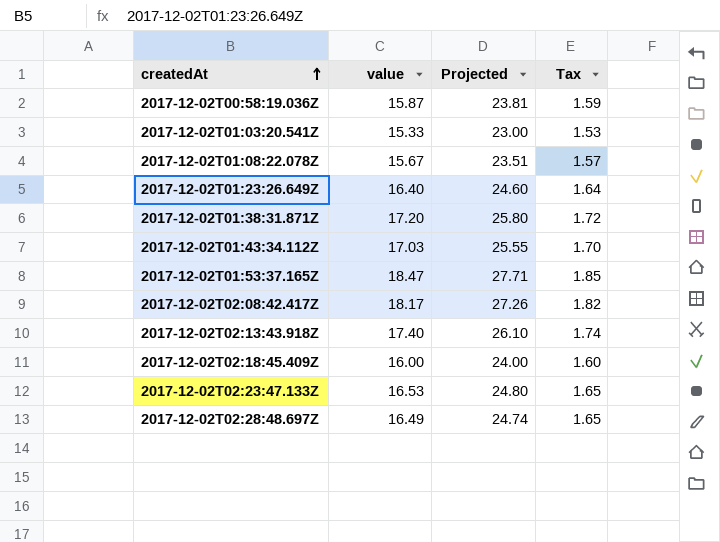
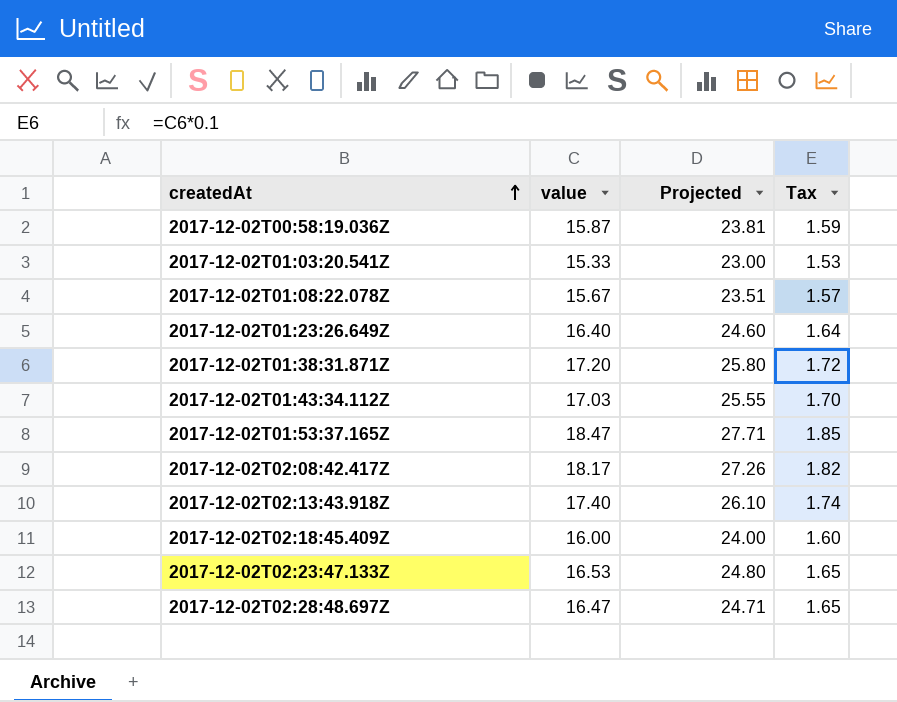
2017-12-02T02:28:48.697Z | value: 16.49 -> 16.47
2017-12-02T02:28:48.697Z | Projected: 24.74 -> 24.71

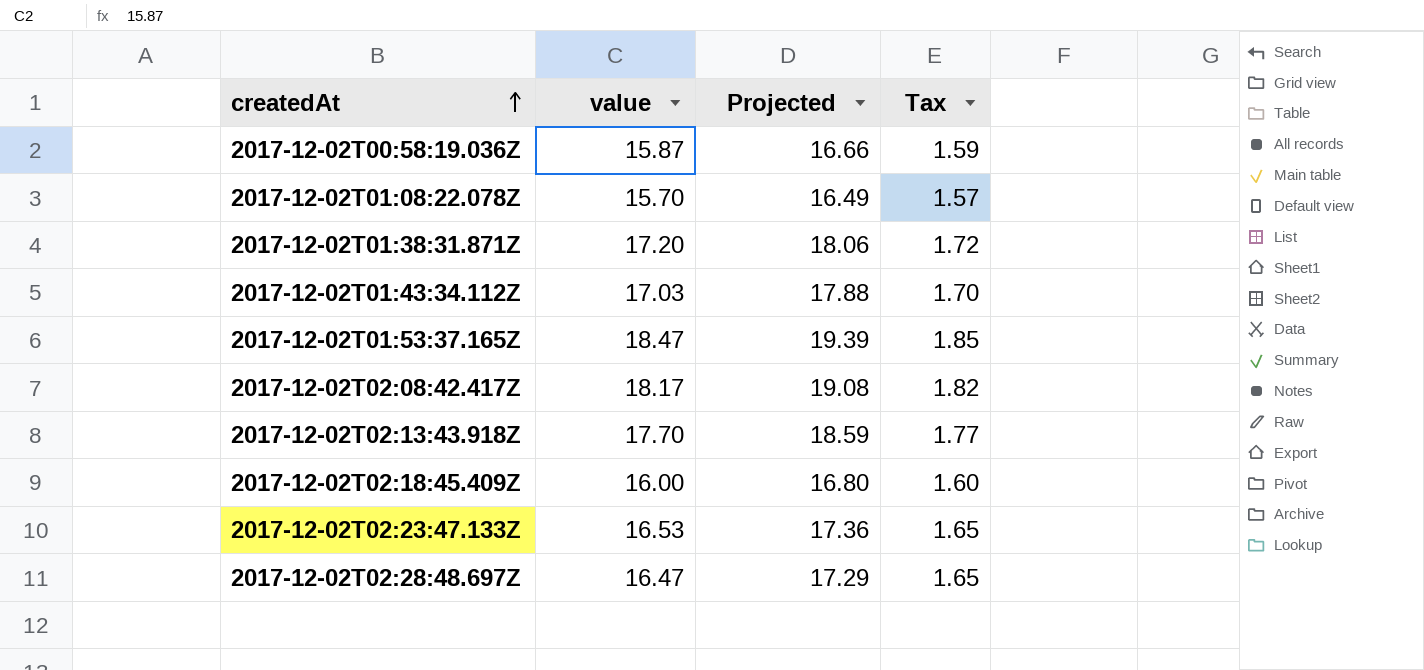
column Projected | formula: [value] * 1.5 -> [value] * 1.05
row 2017-12-02T01:03:20.541Z: 15.33 | 23.00 | 1.53 -> none
row 2017-12-02T01:23:26.649Z: 16.40 | 24.60 | 1.64 -> none
2017-12-02T01:08:22.078Z | value: 15.67 -> 15.70
2017-12-02T02:13:43.918Z | value: 17.40 -> 17.70
2017-12-02T02:13:43.918Z | Tax: 1.74 -> 1.77

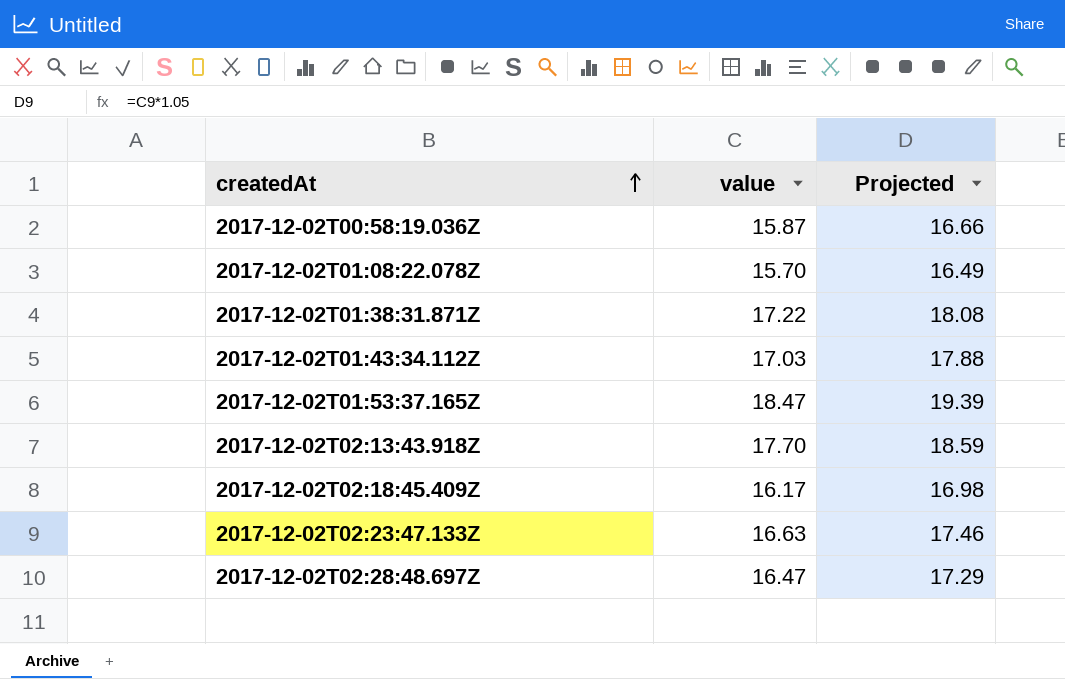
column Tax | formula: [value] * 0.1 -> none
row 2017-12-02T02:08:42.417Z: 18.17 | 19.08 | 1.82 -> none
2017-12-02T01:38:31.871Z | value: 17.20 -> 17.22
2017-12-02T01:38:31.871Z | Projected: 18.06 -> 18.08
2017-12-02T02:18:45.409Z | value: 16.00 -> 16.17
2017-12-02T02:18:45.409Z | Projected: 16.80 -> 16.98
2017-12-02T02:23:47.133Z | value: 16.53 -> 16.63
2017-12-02T02:23:47.133Z | Projected: 17.36 -> 17.46

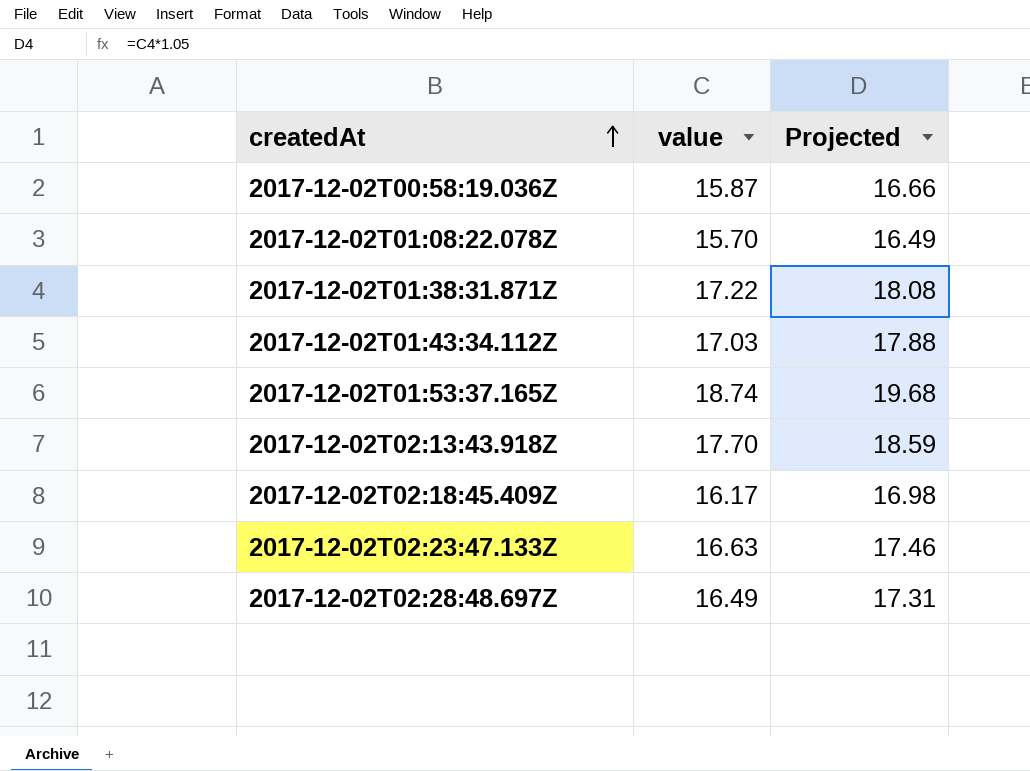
2017-12-02T01:53:37.165Z | value: 18.47 -> 18.74
2017-12-02T01:53:37.165Z | Projected: 19.39 -> 19.68
2017-12-02T02:28:48.697Z | value: 16.47 -> 16.49
2017-12-02T02:28:48.697Z | Projected: 17.29 -> 17.31

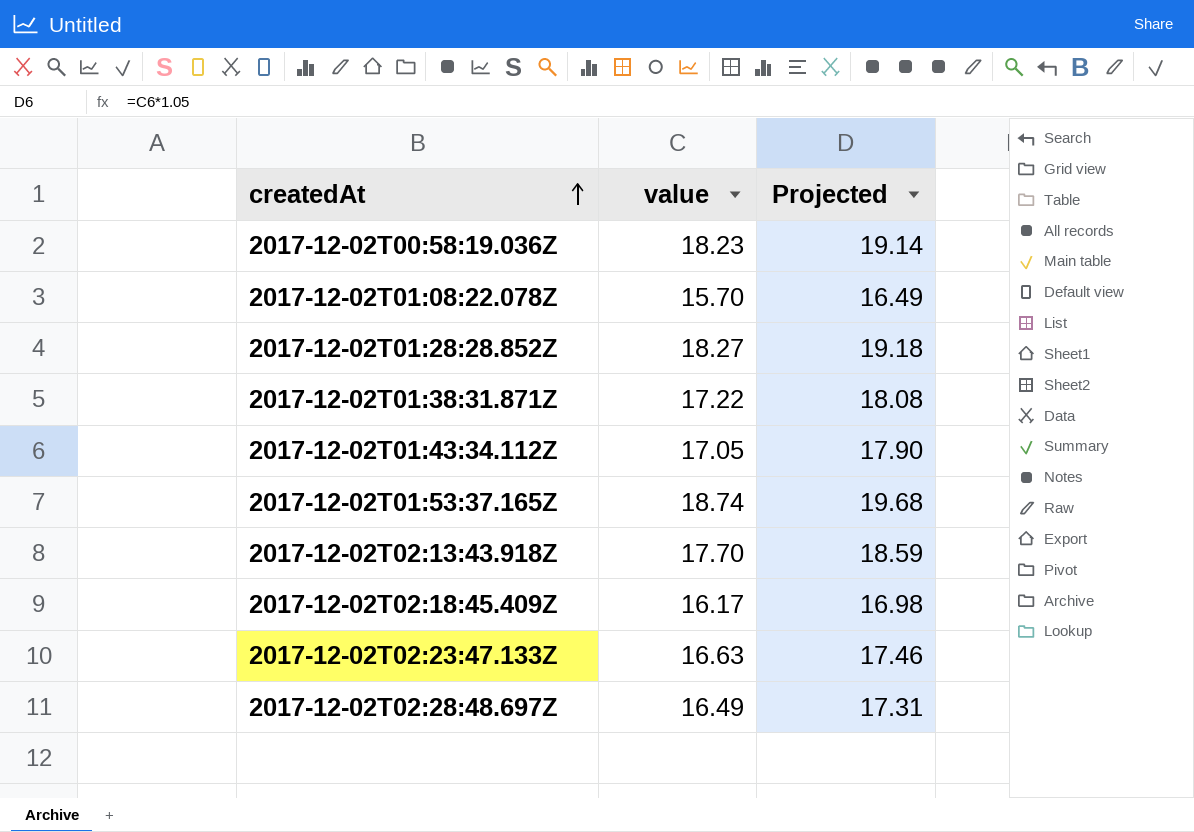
2017-12-02T00:58:19.036Z | value: 15.87 -> 18.23
2017-12-02T00:58:19.036Z | Projected: 16.66 -> 19.14
row 2017-12-02T01:28:28.852Z: none -> 18.27 | 19.18
2017-12-02T01:43:34.112Z | value: 17.03 -> 17.05
2017-12-02T01:43:34.112Z | Projected: 17.88 -> 17.90

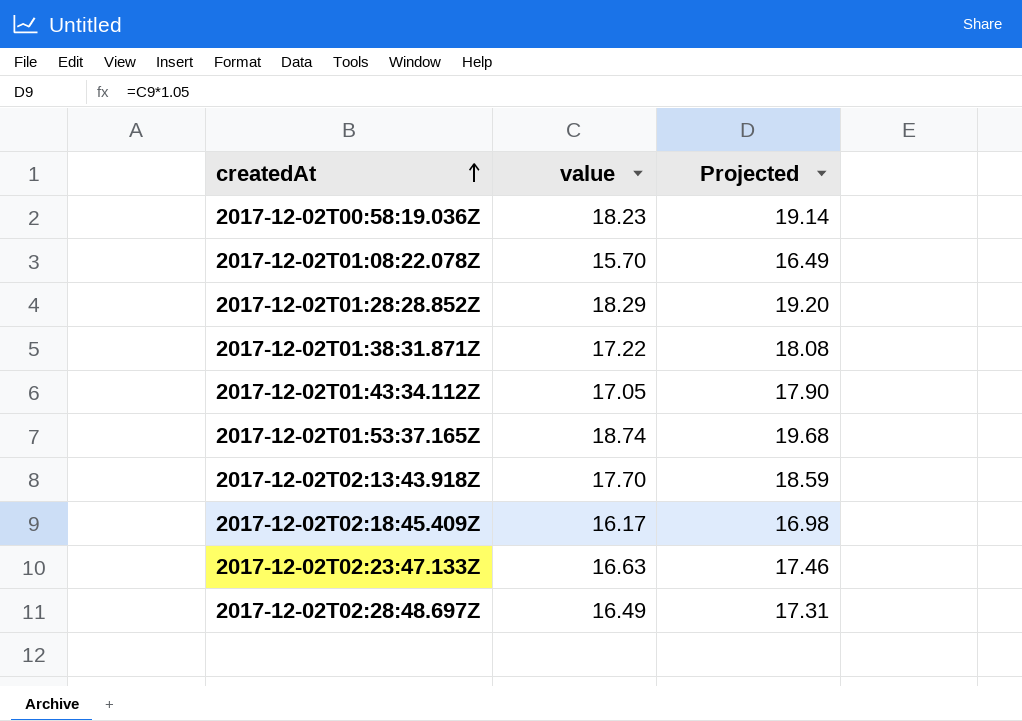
2017-12-02T01:28:28.852Z | value: 18.27 -> 18.29
2017-12-02T01:28:28.852Z | Projected: 19.18 -> 19.20

